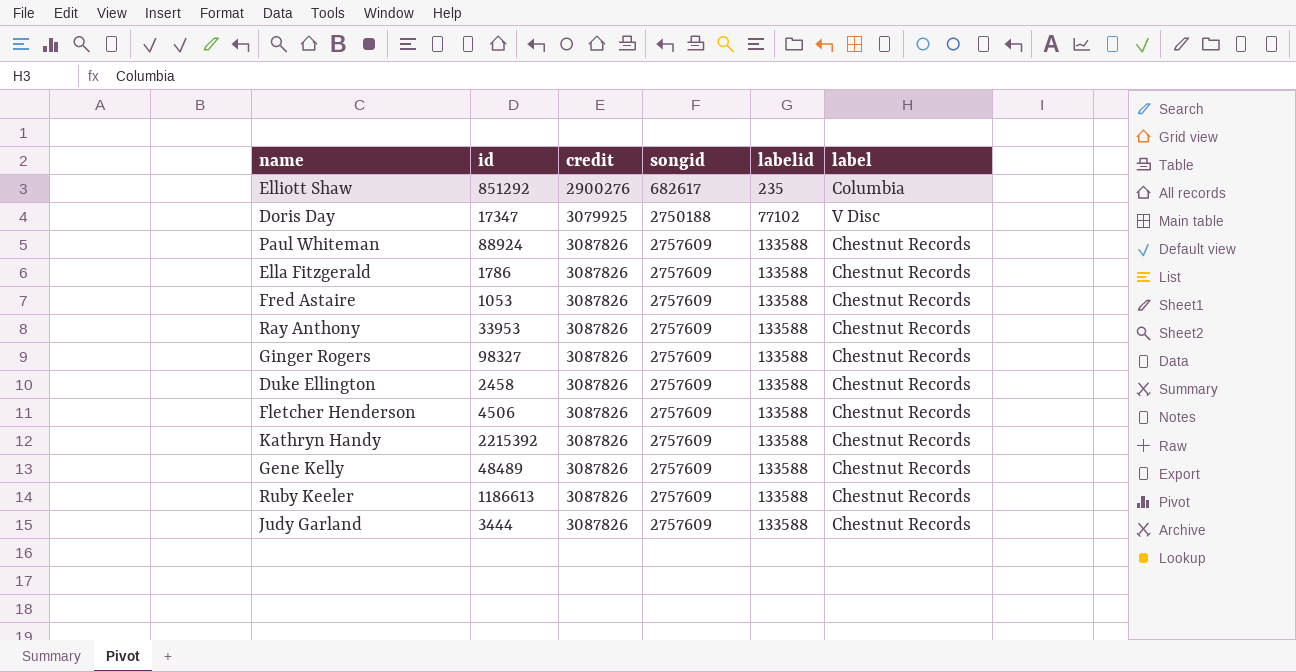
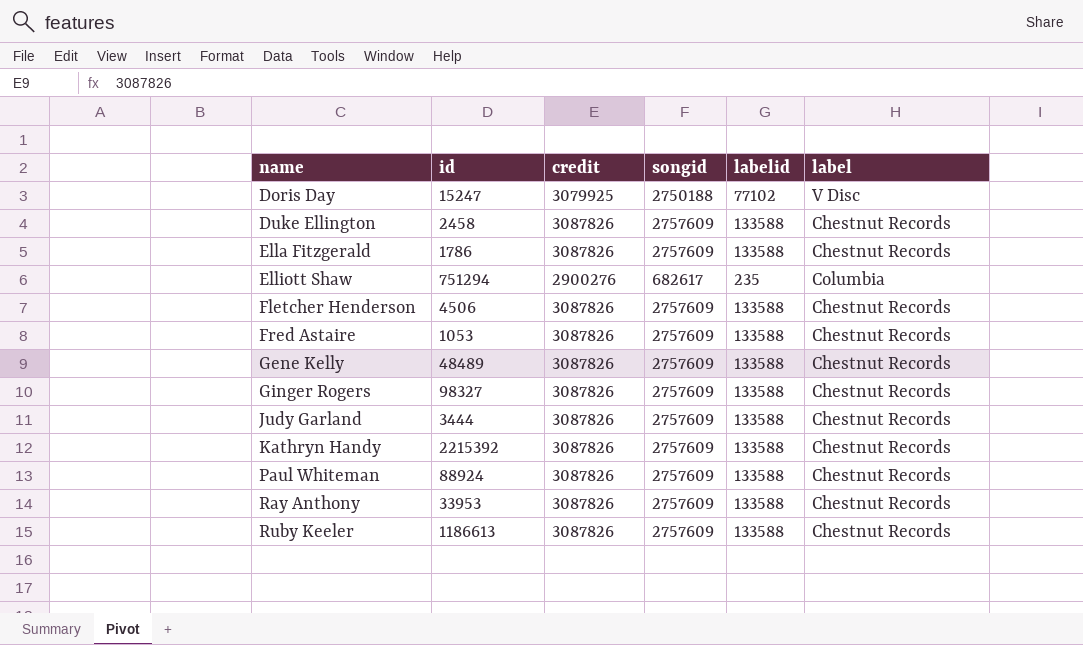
row order: credit ascending -> name ascending
Doris Day | id: 17347 -> 15247
Elliott Shaw | id: 851292 -> 751294

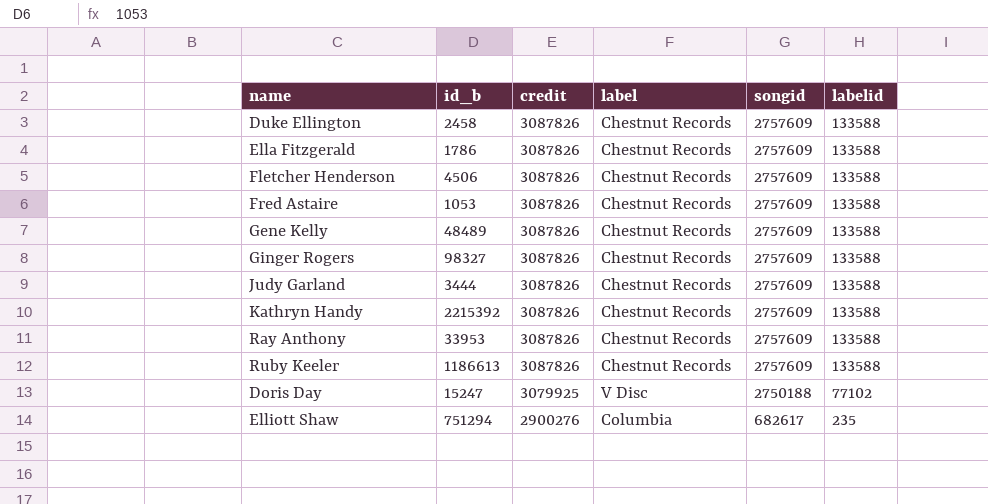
row order: name ascending -> credit descending
column name: id -> id_b
column label | position: 6 -> 4
row Paul Whiteman: 88924 | 3087826 | 2757609 | 133588 | Chestnut Records -> none

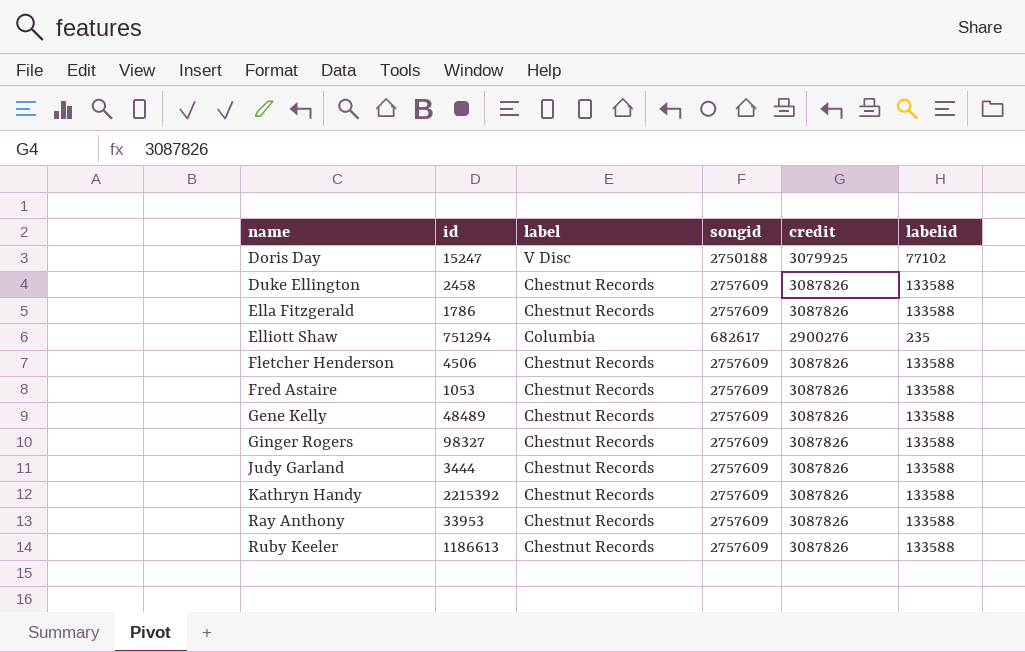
row order: credit descending -> name ascending
column name: id_b -> id
column credit | position: 3 -> 5

